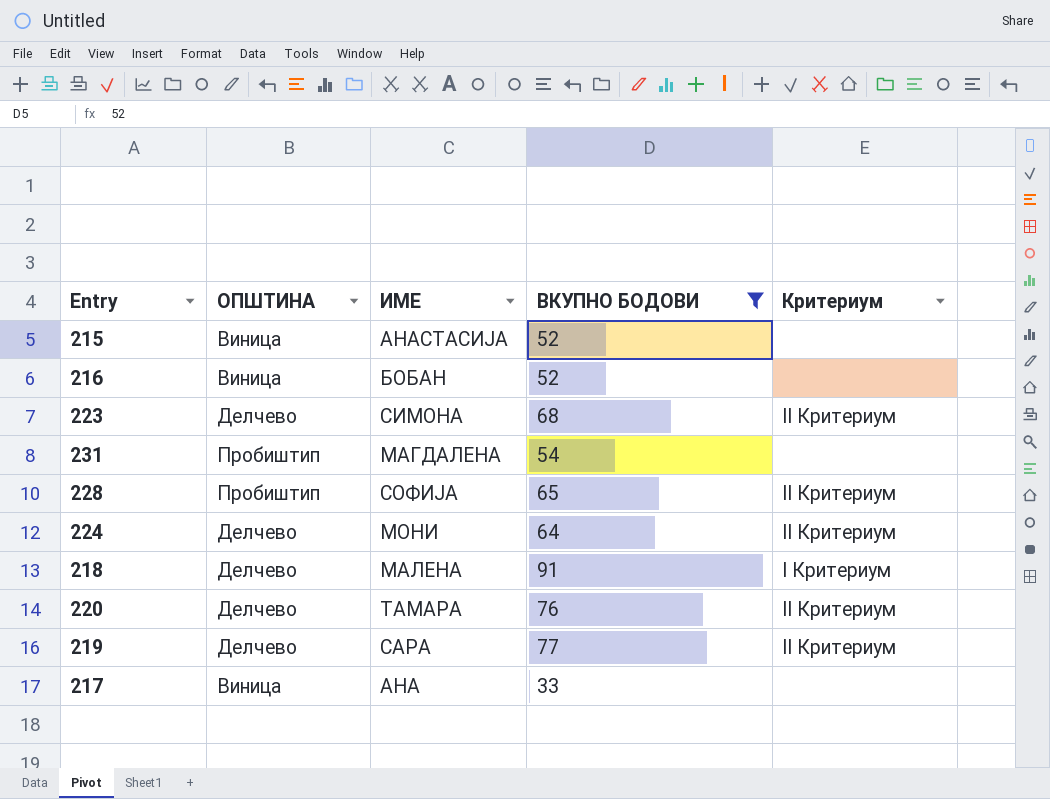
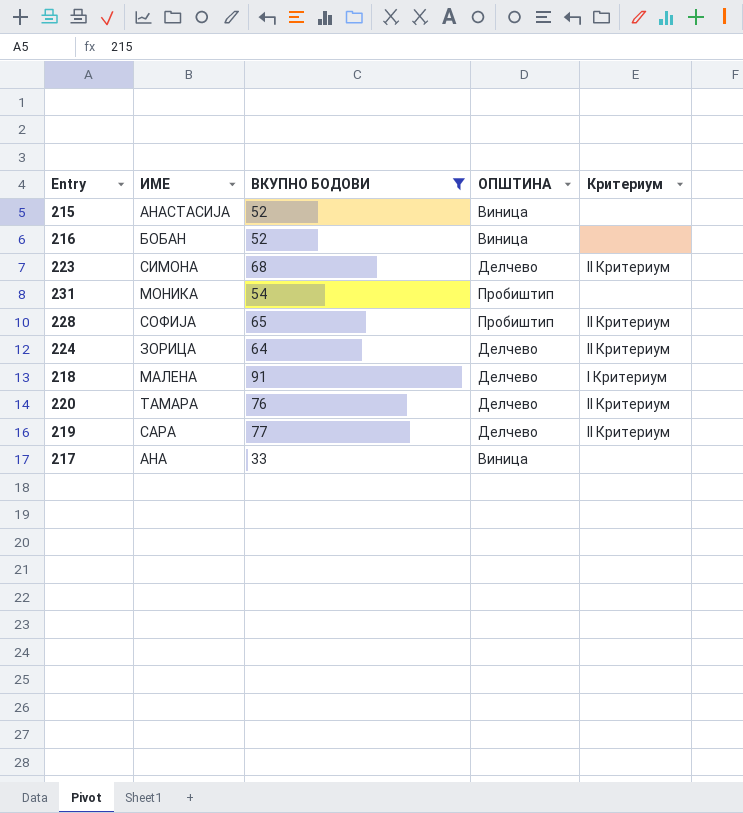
column ОПШТИНА | position: 2 -> 4
231 | ИМЕ: МАГДАЛЕНА -> МОНИКА
224 | ИМЕ: МOНИ -> ЗOРИЦА

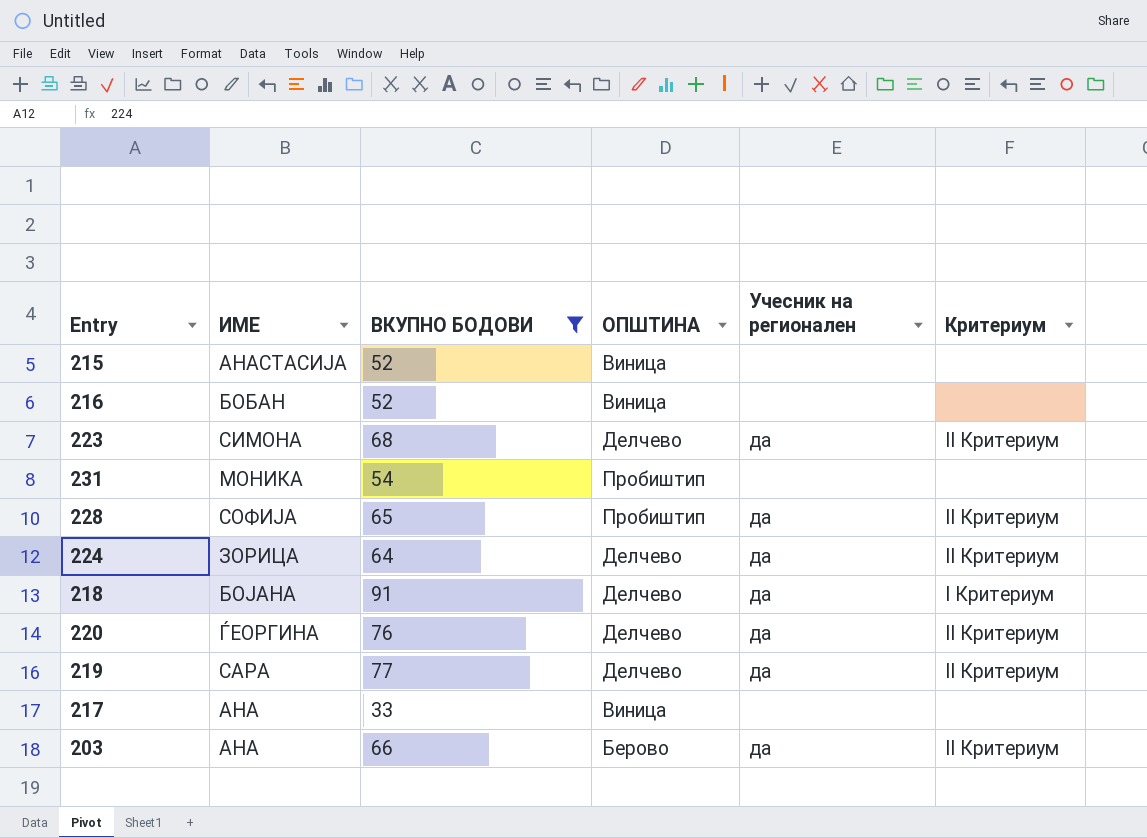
column Учесник на регионален | position: none -> 5
218 | ИМЕ: МАЛЕНА -> БOЈАНА
220 | ИМЕ: ТАМАРА -> ЃЕОРГИНА
row 203: none -> АНА | 66 | Берово | да | II Критериум

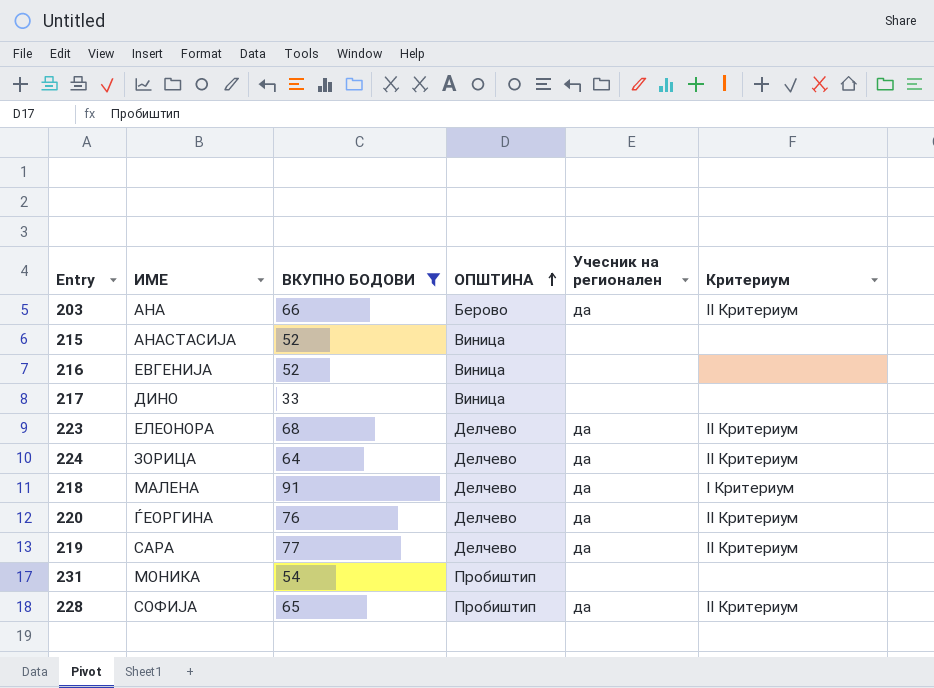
row order: none -> ОПШТИНА ascending
216 | ИМЕ: БОБАН -> ЕВГЕНИЈА
217 | ИМЕ: АНА -> ДИНО
223 | ИМЕ: СИМOНА -> ЕЛЕОНОРА
218 | ИМЕ: БOЈАНА -> МАЛЕНА

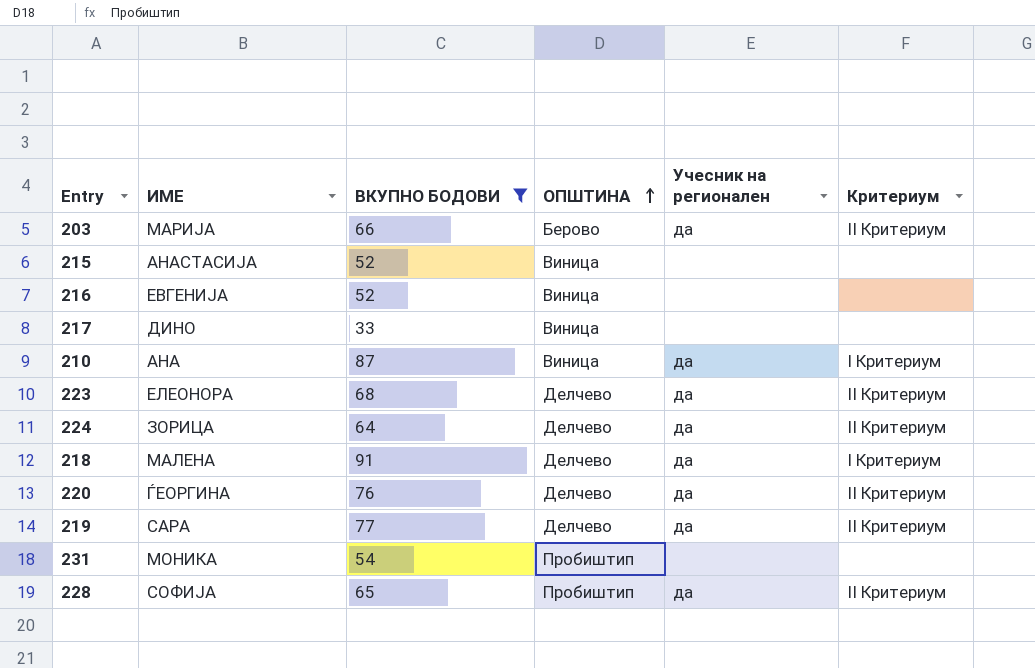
203 | ИМЕ: АНА -> МАРИЈА
row 210: none -> АНА | 87 | Виница | да | I Критериум

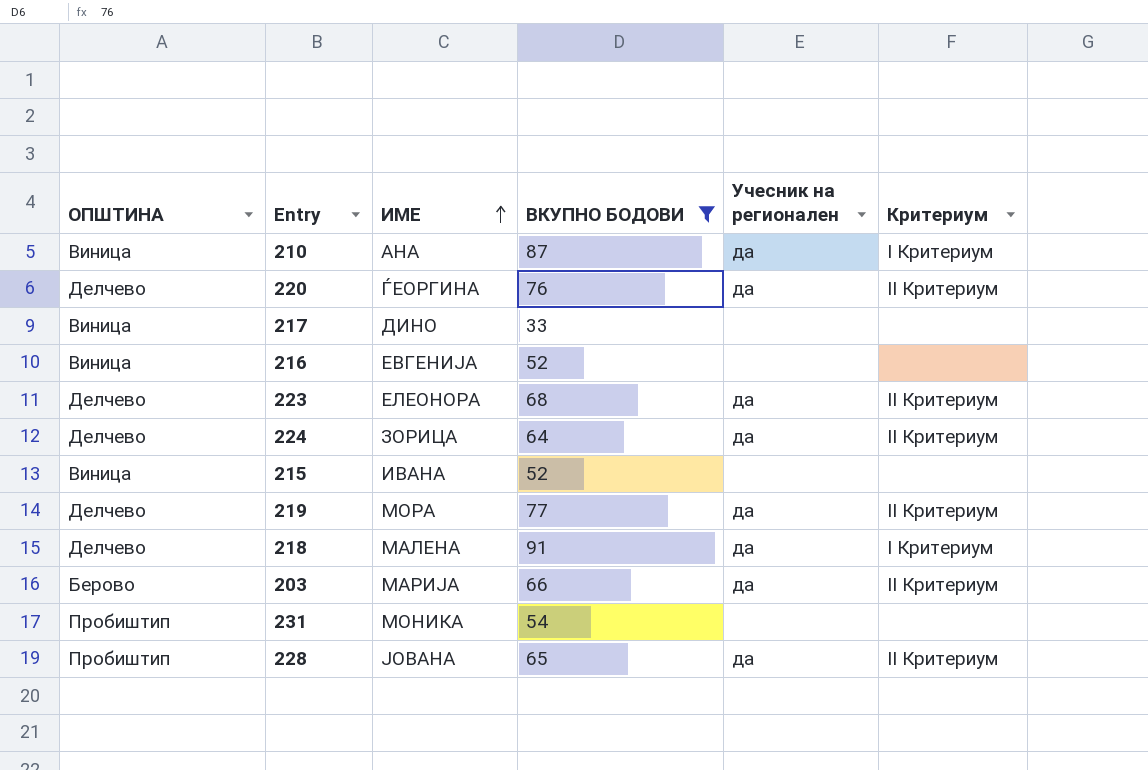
row order: ОПШТИНА ascending -> ИМЕ ascending
column ОПШТИНА | position: 4 -> 1
215 | ИМЕ: АНАСТАСИЈА -> ИВАНА
219 | ИМЕ: САРА -> МOРА
228 | ИМЕ: СОФИЈА -> ЈOВАНА

